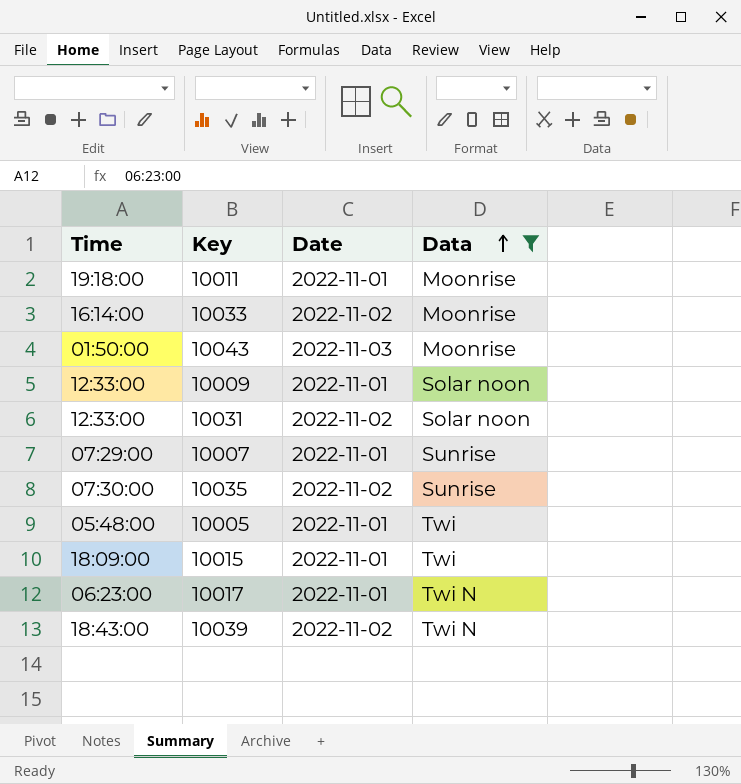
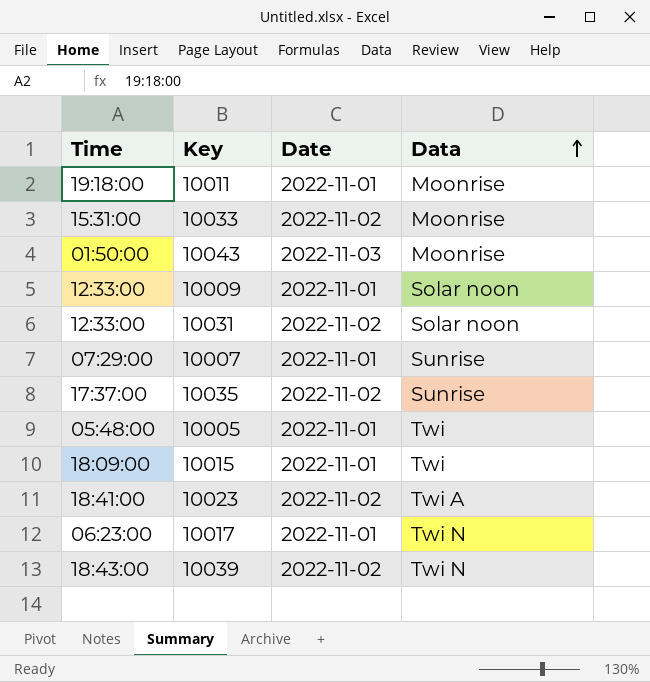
filter: Data != Twi A -> none
10033 | Time: 16:14:00 -> 15:31:00
10035 | Time: 07:30:00 -> 17:37:00

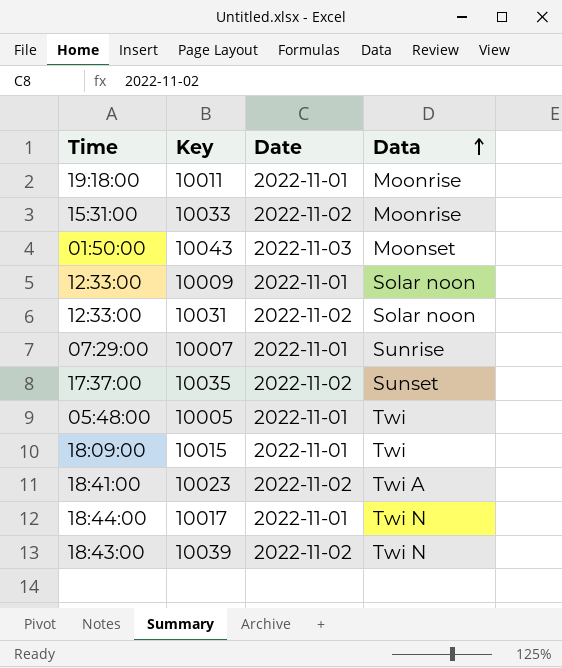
10043 | Data: Moonrise -> Moonset
10035 | Data: Sunrise -> Sunset
10017 | Time: 06:23:00 -> 18:44:00

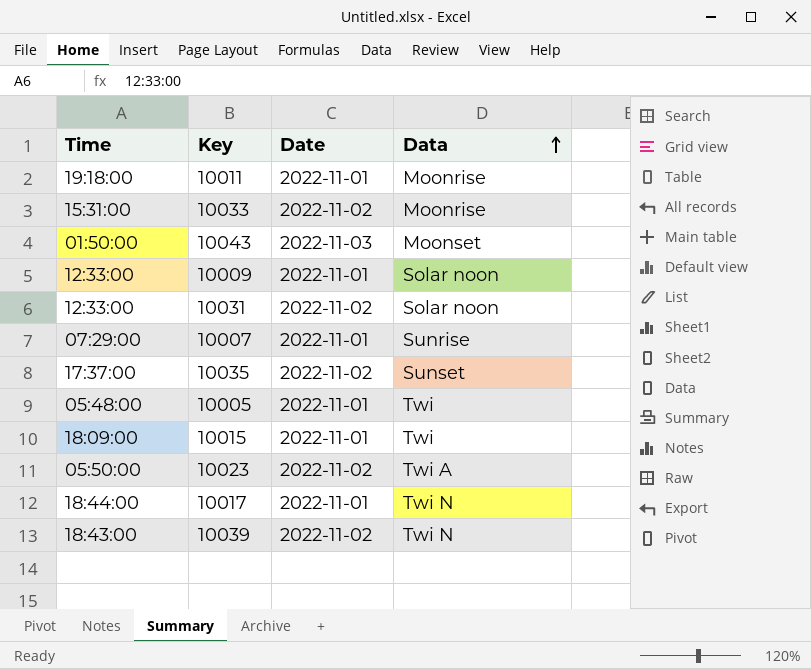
10023 | Time: 18:41:00 -> 05:50:00

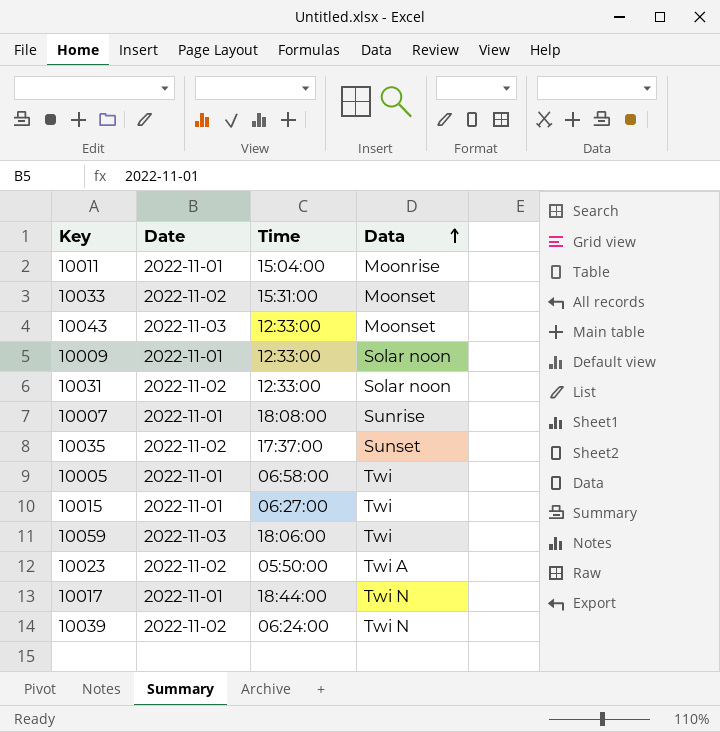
column Time | position: 1 -> 3
10011 | Time: 19:18:00 -> 15:04:00
10033 | Data: Moonrise -> Moonset
10043 | Time: 01:50:00 -> 12:33:00
10007 | Time: 07:29:00 -> 18:08:00
10005 | Time: 05:48:00 -> 06:58:00
10015 | Time: 18:09:00 -> 06:27:00
row 10059: none -> 2022-11-03 | 18:06:00 | Twi
10039 | Time: 18:43:00 -> 06:24:00

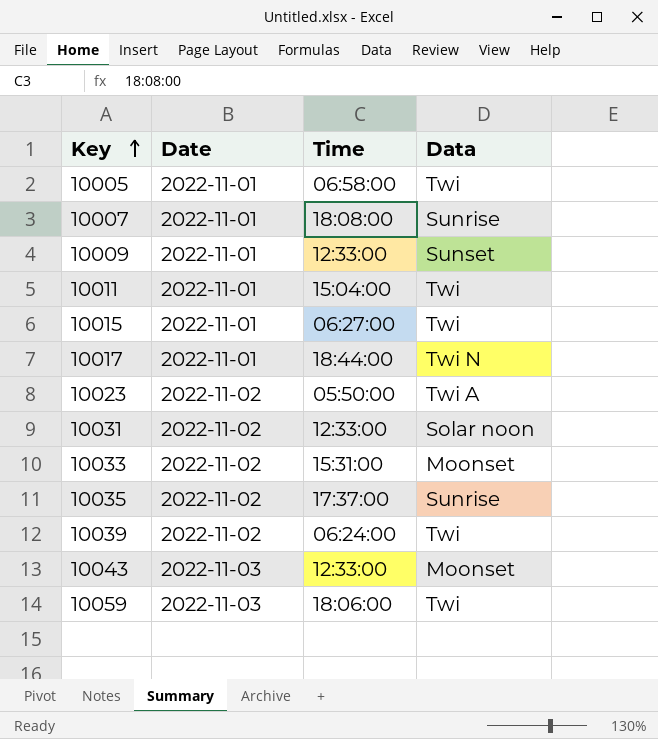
row order: Data ascending -> Key ascending
10009 | Data: Solar noon -> Sunset
10011 | Data: Moonrise -> Twi
10035 | Data: Sunset -> Sunrise
10039 | Data: Twi N -> Twi

